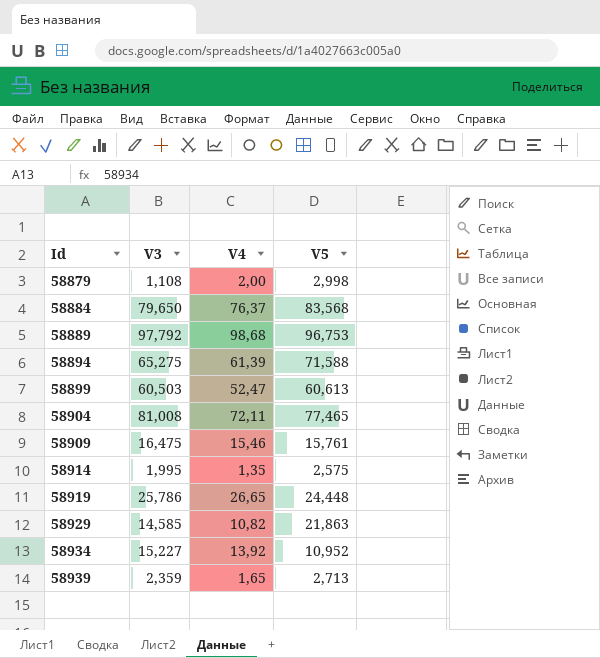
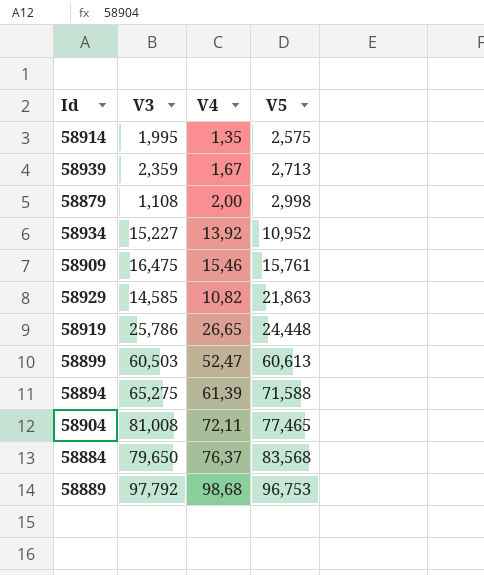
row order: Id ascending -> V5 ascending
58939 | V4: 1,65 -> 1,67

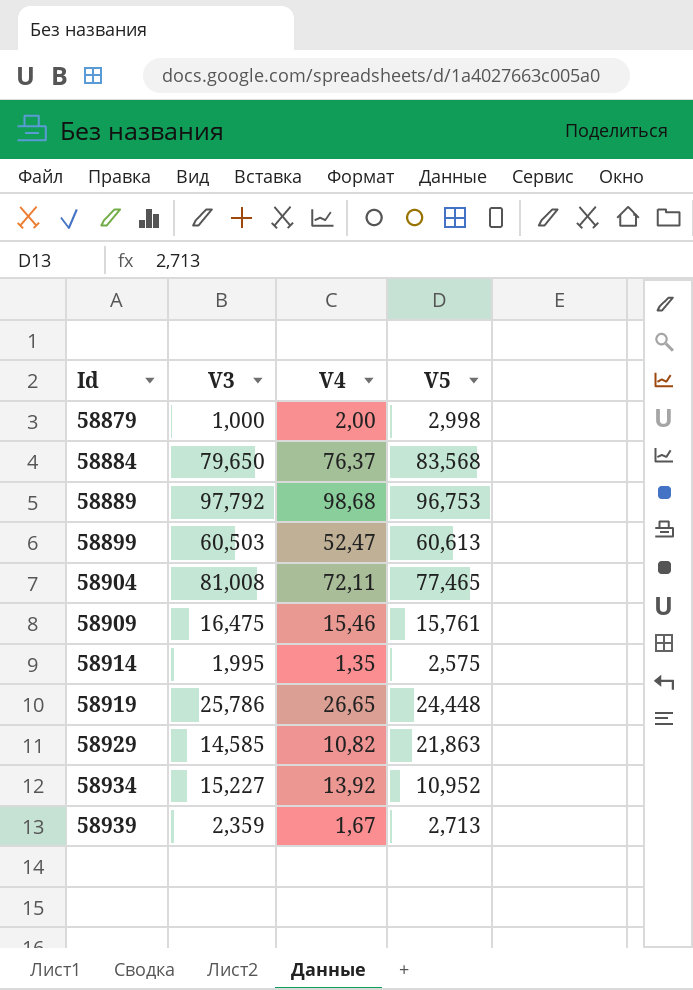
row order: V5 ascending -> Id ascending
row 58894: 65,275 | 61,39 | 71,588 -> none
58879 | V3: 1,108 -> 1,000

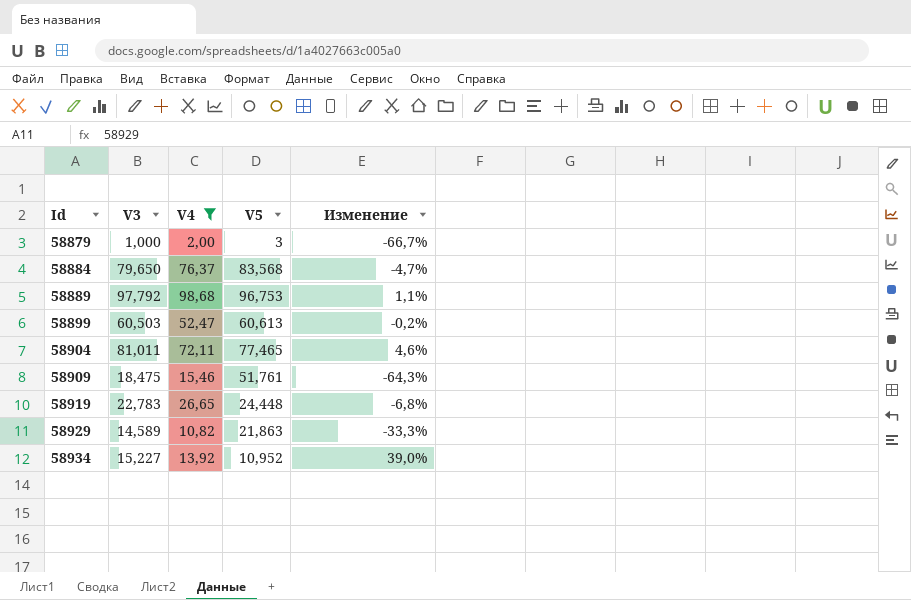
filter: none -> V4 >= 2,00
column Изменение | formula: none -> ([V3] - [V5]) / [V5]
58879 | V5: 2,998 -> 3
58904 | V3: 81,008 -> 81,011
58909 | V3: 16,475 -> 18,475
58909 | V5: 15,761 -> 51,761
58919 | V3: 25,786 -> 22,783
58929 | V3: 14,585 -> 14,589

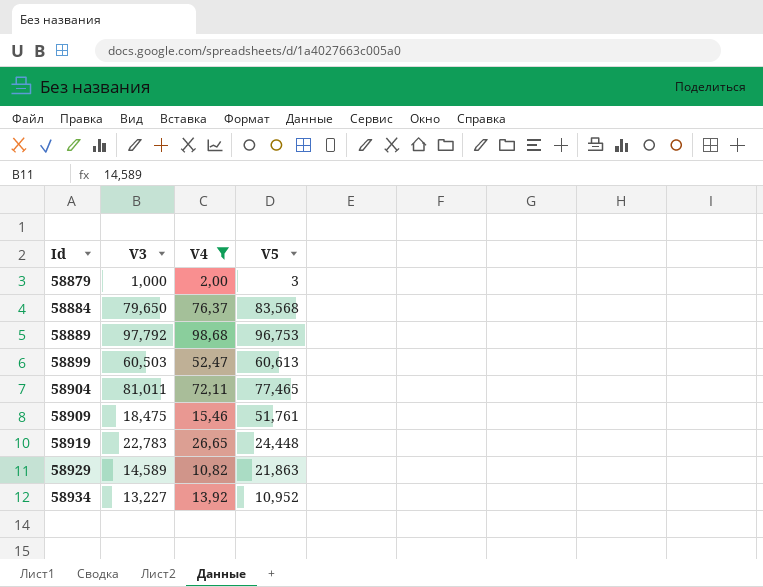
column Изменение | formula: ([V3] - [V5]) / [V5] -> none
58934 | V3: 15,227 -> 13,227

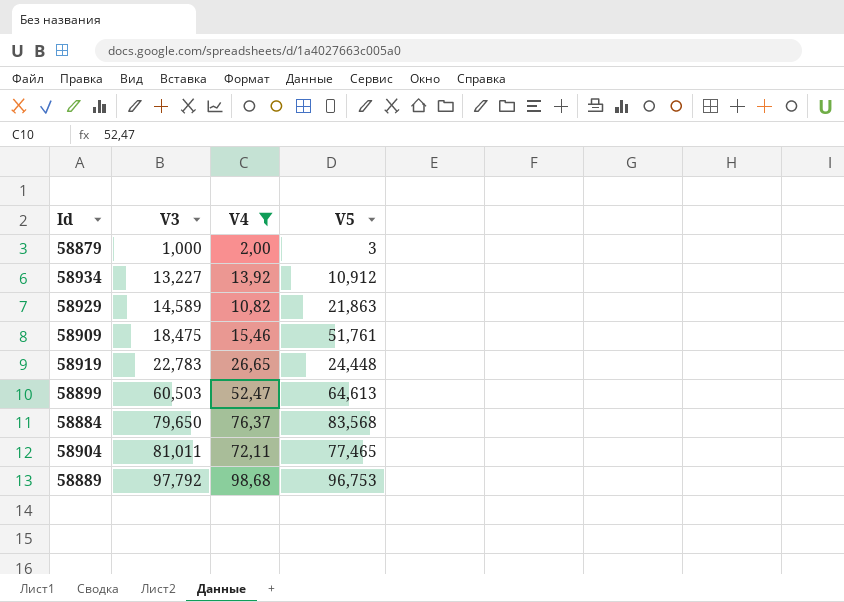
row order: Id ascending -> V3 ascending
58934 | V5: 10,952 -> 10,912
58899 | V5: 60,613 -> 64,613

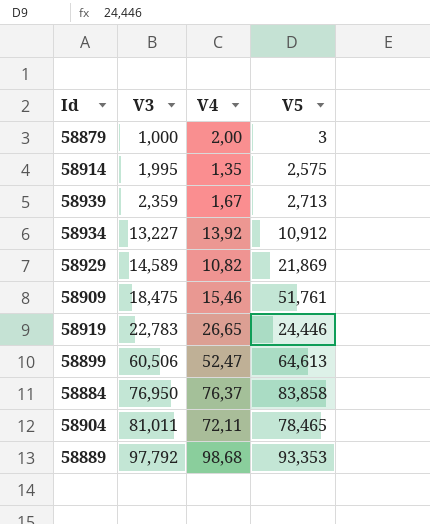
filter: V4 >= 2,00 -> none
58929 | V5: 21,863 -> 21,869
58919 | V5: 24,448 -> 24,446
58899 | V3: 60,503 -> 60,506
58884 | V3: 79,650 -> 76,950
58884 | V5: 83,568 -> 83,858
58904 | V5: 77,465 -> 78,465
58889 | V5: 96,753 -> 93,353

